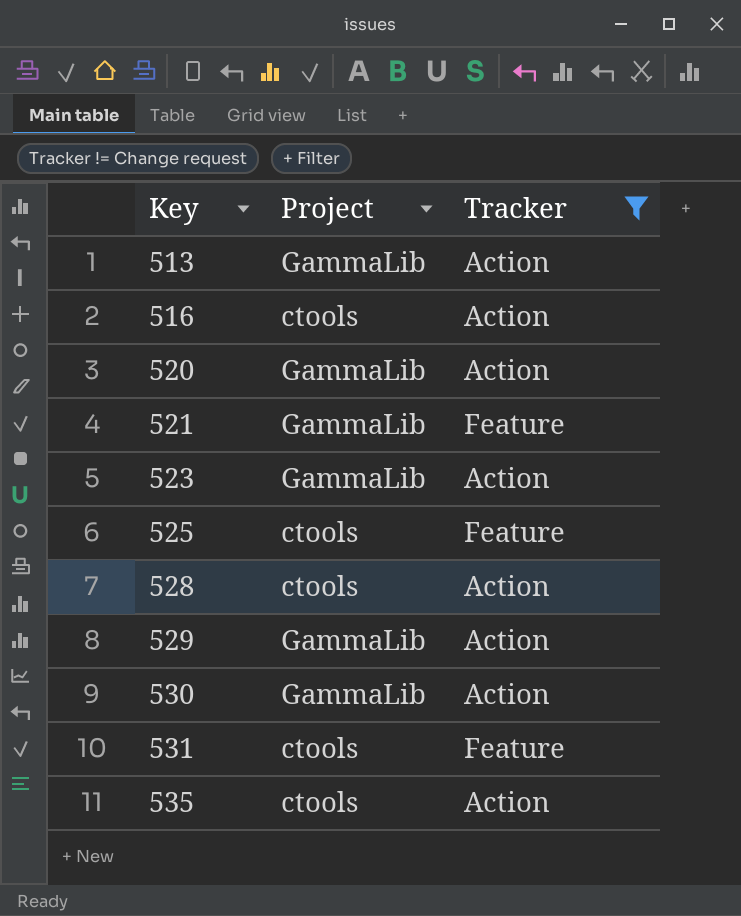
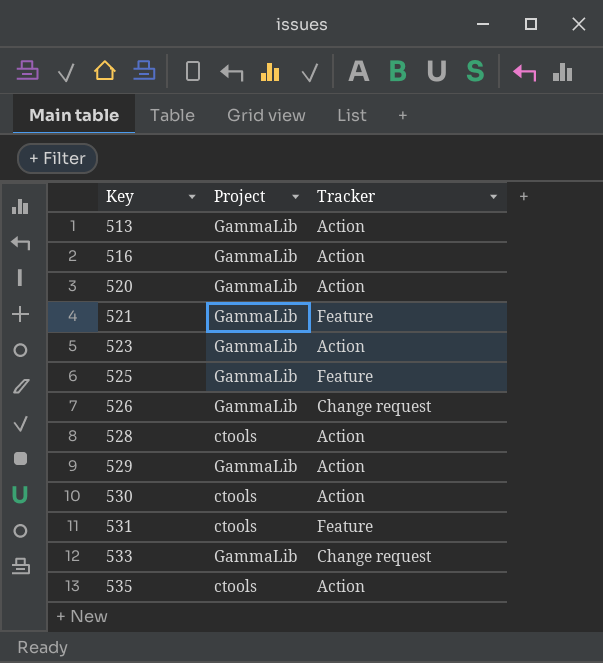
filter: Tracker != Change request -> none
516 | Project: ctools -> GammaLib
525 | Project: ctools -> GammaLib
530 | Project: GammaLib -> ctools

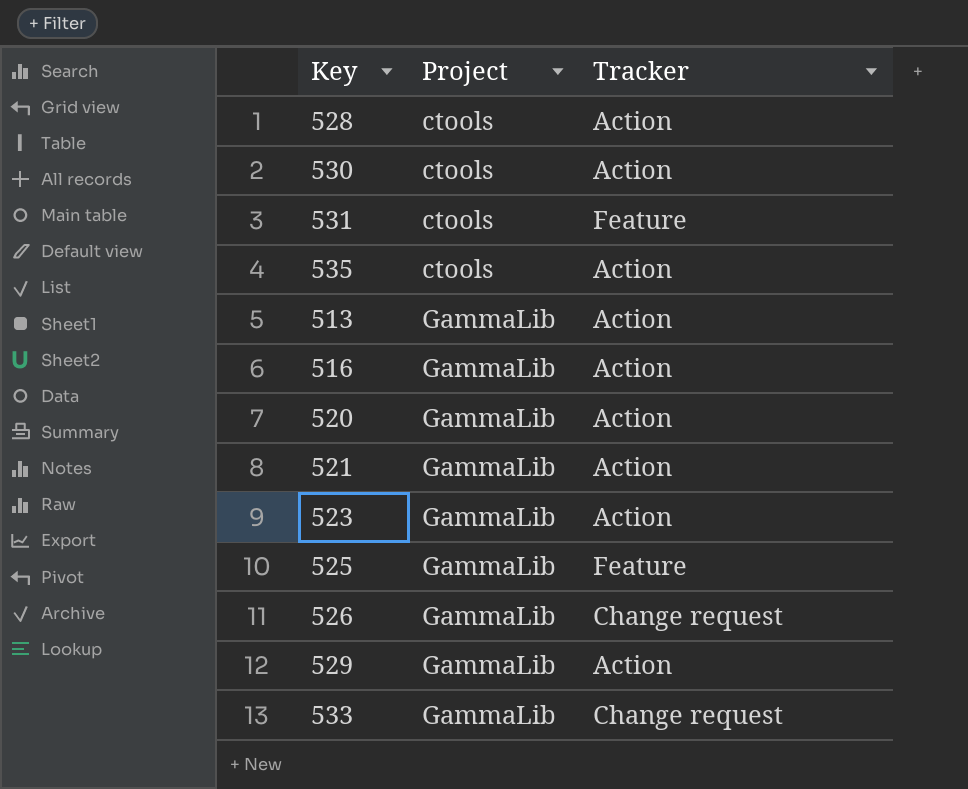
row order: Key ascending -> Project ascending
521 | Tracker: Feature -> Action

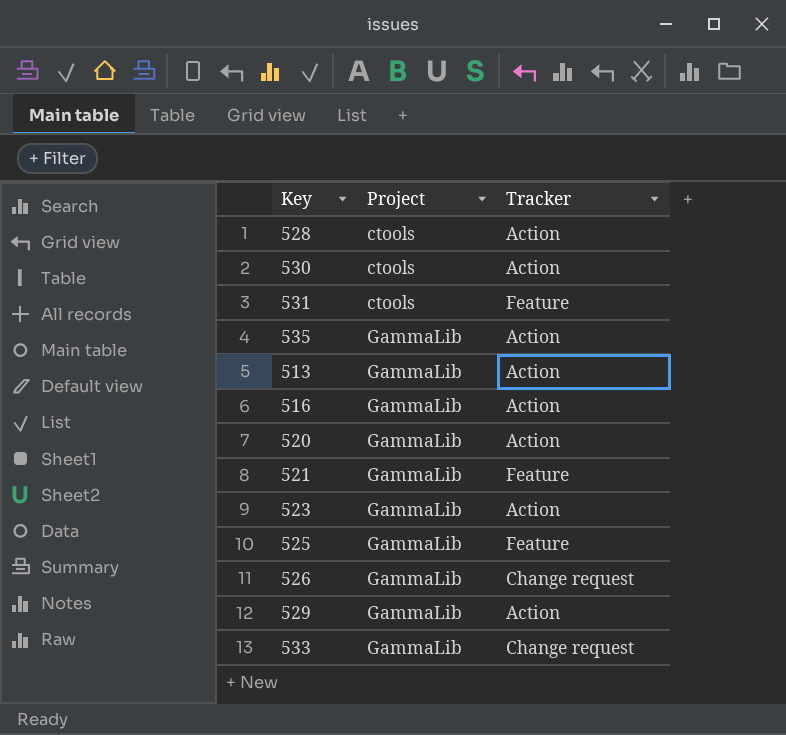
535 | Project: ctools -> GammaLib
521 | Tracker: Action -> Feature

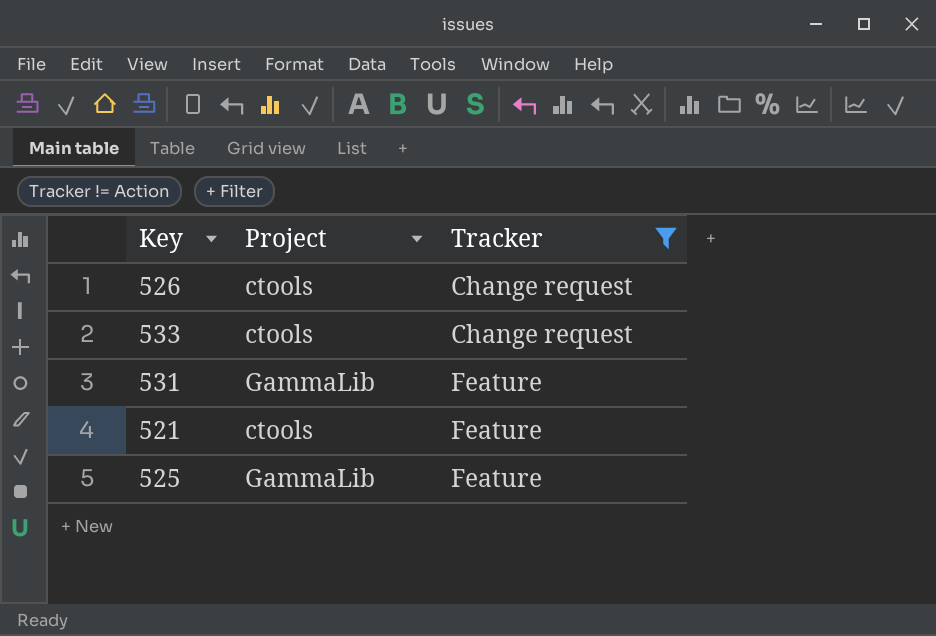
filter: none -> Tracker != Action
row order: Project ascending -> Tracker ascending
526 | Project: GammaLib -> ctools
533 | Project: GammaLib -> ctools
531 | Project: ctools -> GammaLib
521 | Project: GammaLib -> ctools

